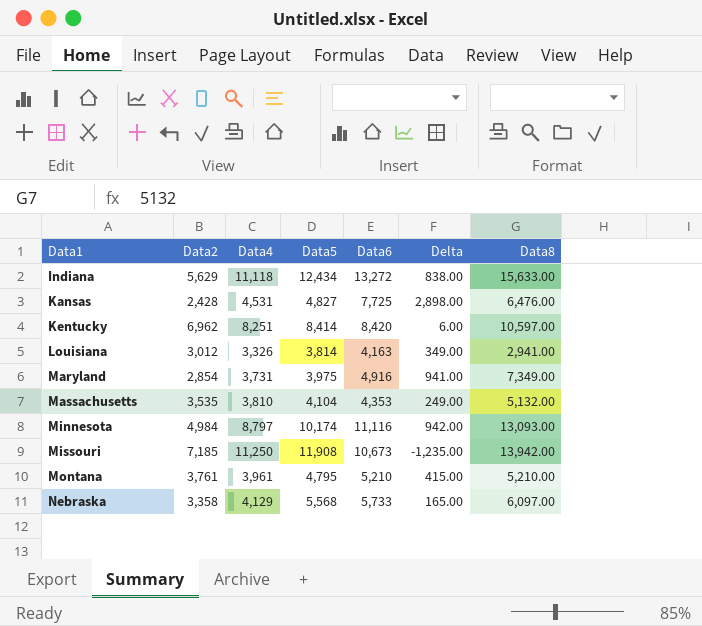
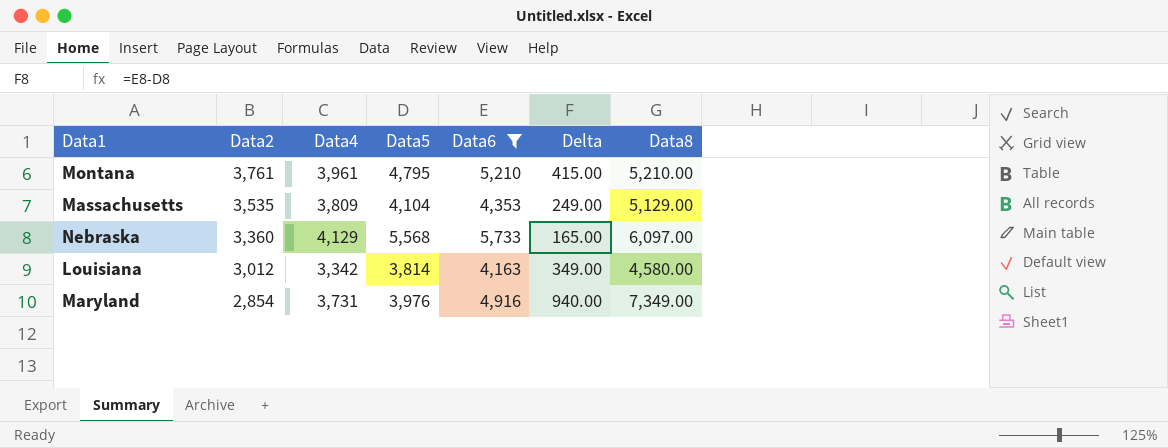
filter: none -> Data6 <= 5,733
row order: Data1 ascending -> Data2 descending
Massachusetts | Data4: 3,810 -> 3,809
Massachusetts | Data8: 5,132.00 -> 5,129.00
Nebraska | Data2: 3,358 -> 3,360
Louisiana | Data4: 3,326 -> 3,342
Louisiana | Data8: 2,941.00 -> 4,580.00
Maryland | Data5: 3,975 -> 3,976
Maryland | Delta: 941.00 -> 940.00

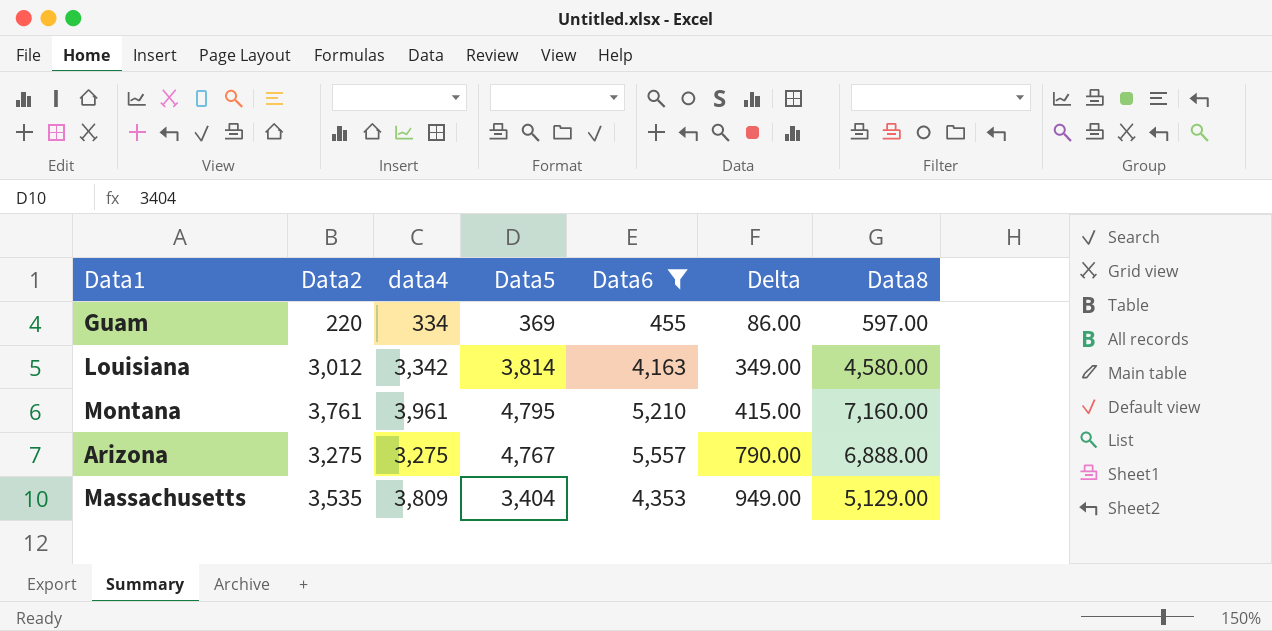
row order: Data2 descending -> Delta ascending
column name: Data4 -> data4
row Nebraska: 3,360 | 4,129 | 5,568 | 5,733 | 165.00 | 6,097.00 -> none
row Maryland: 2,854 | 3,731 | 3,976 | 4,916 | 940.00 | 7,349.00 -> none
row Guam: none -> 220 | 334 | 369 | 455 | 86.00 | 597.00
Montana | Data8: 5,210.00 -> 7,160.00
row Arizona: none -> 3,275 | 3,275 | 4,767 | 5,557 | 790.00 | 6,888.00
Massachusetts | Data5: 4,104 -> 3,404
Massachusetts | Delta: 249.00 -> 949.00

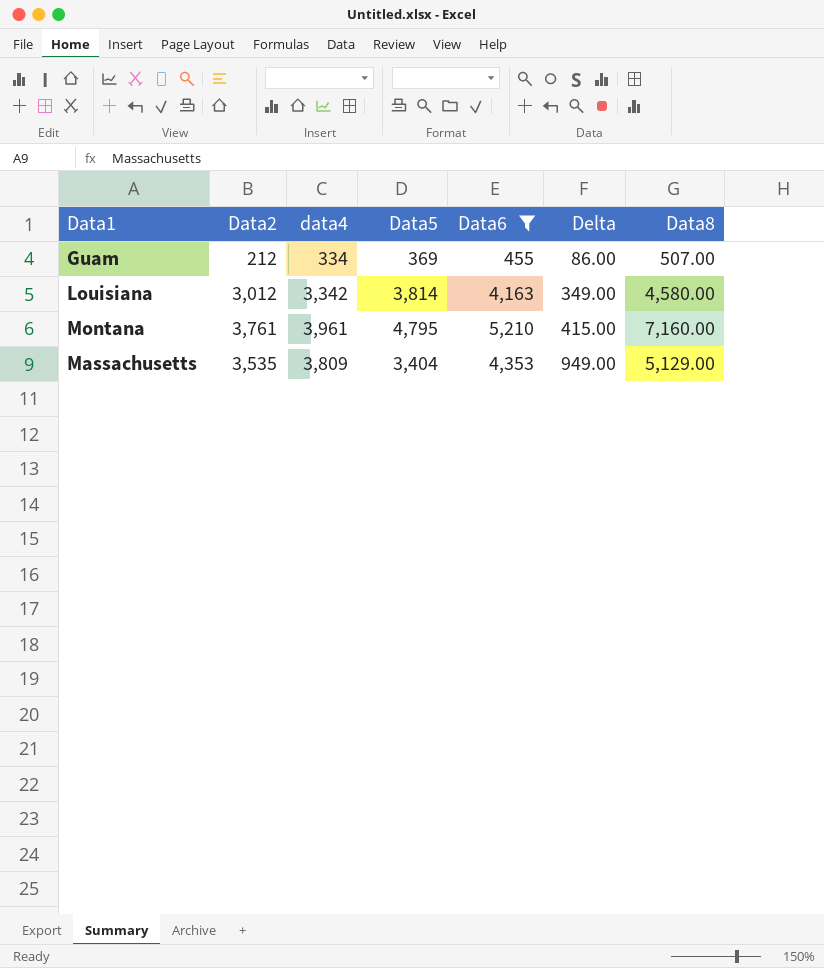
row Arizona: 3,275 | 3,275 | 4,767 | 5,557 | 790.00 | 6,888.00 -> none
Guam | Data2: 220 -> 212
Guam | Data8: 597.00 -> 507.00

